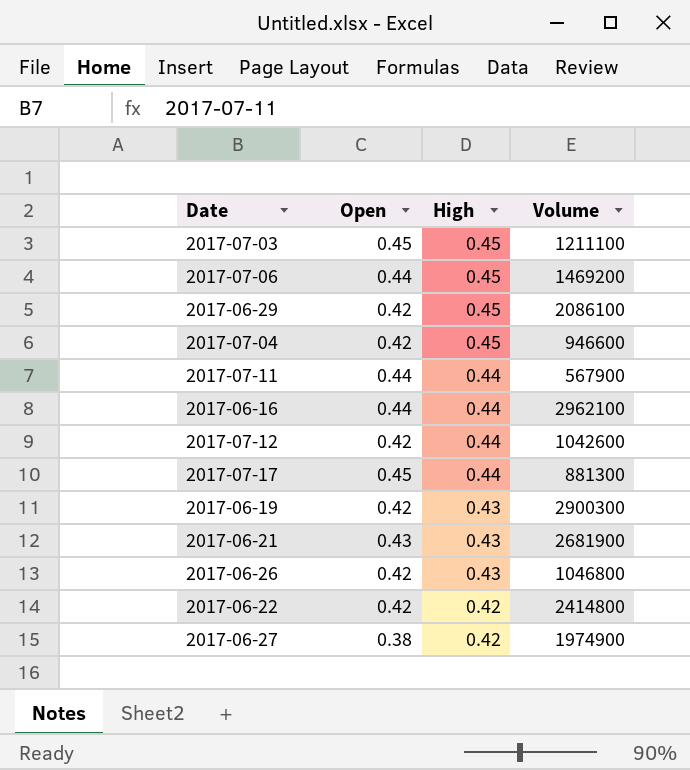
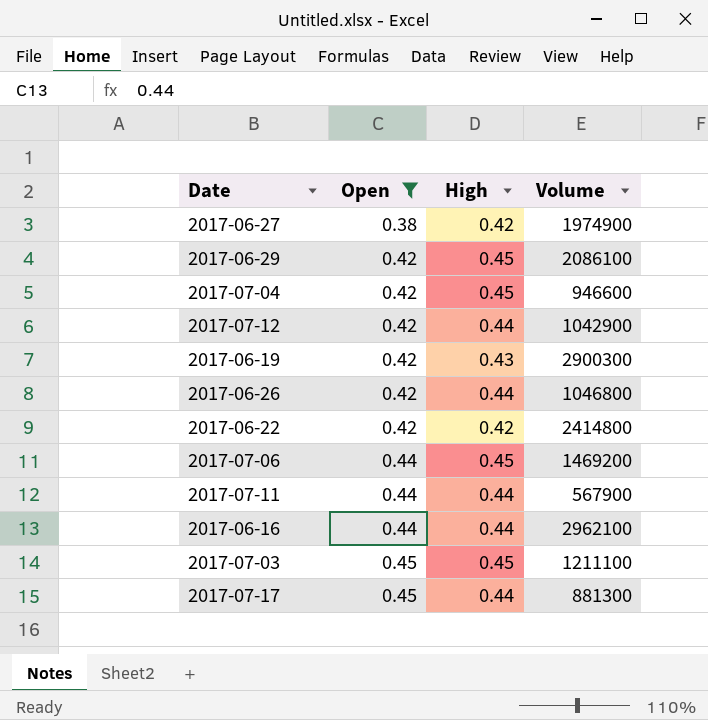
filter: none -> Open != 0.43
row order: High descending -> Open ascending
2017-07-12 | Volume: 1042600 -> 1042900
2017-06-26 | High: 0.43 -> 0.44

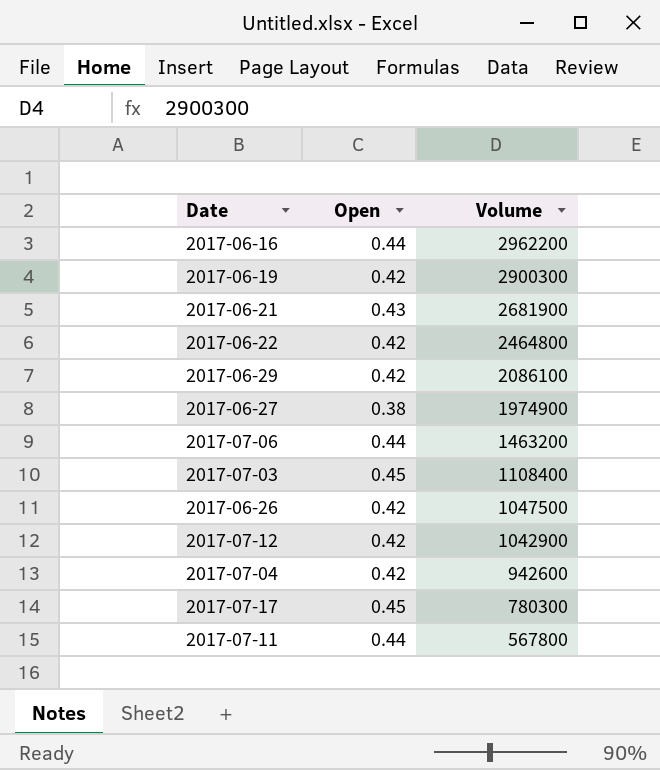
filter: Open != 0.43 -> none
row order: Open ascending -> Volume descending
column High | position: 3 -> none
2017-06-16 | Volume: 2962100 -> 2962200
2017-06-22 | Volume: 2414800 -> 2464800
2017-07-06 | Volume: 1469200 -> 1463200
2017-07-03 | Volume: 1211100 -> 1108400
2017-06-26 | Volume: 1046800 -> 1047500
2017-07-04 | Volume: 946600 -> 942600
2017-07-17 | Volume: 881300 -> 780300
2017-07-11 | Volume: 567900 -> 567800

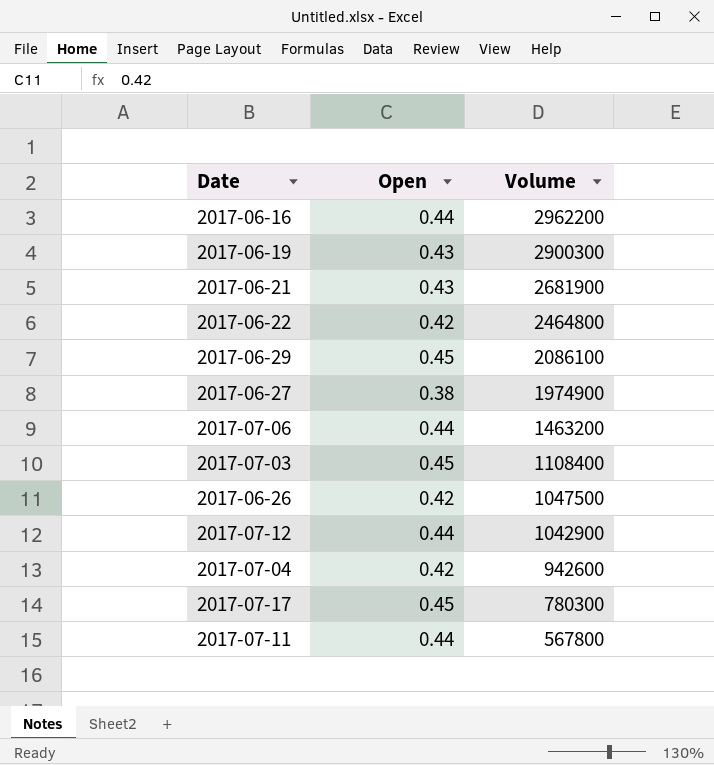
2017-06-19 | Open: 0.42 -> 0.43
2017-06-29 | Open: 0.42 -> 0.45
2017-07-12 | Open: 0.42 -> 0.44

